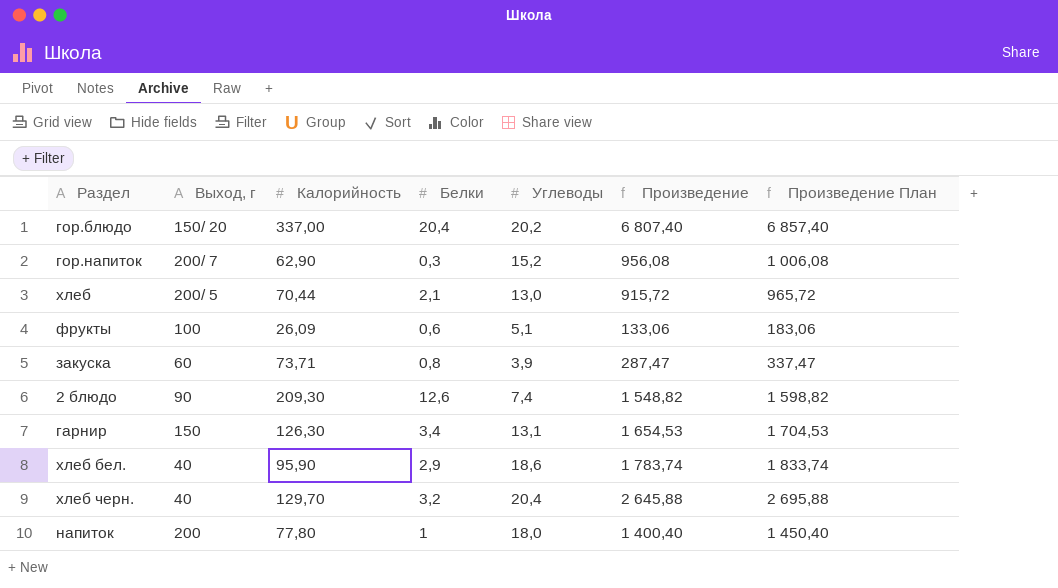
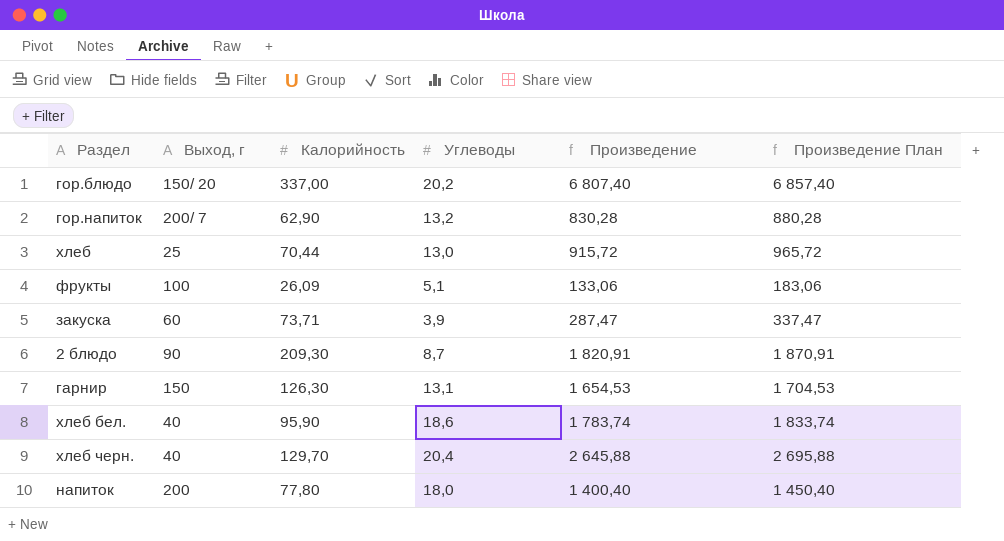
column Белки | position: 4 -> none
гор.напиток | Углеводы: 15,2 -> 13,2
гор.напиток | Произведение: 956,08 -> 830,28
гор.напиток | Произведение План: 1 006,08 -> 880,28
хлеб | Выход, г: 200/ 5 -> 25
2 блюдо | Углеводы: 7,4 -> 8,7
2 блюдо | Произведение: 1 548,82 -> 1 820,91
2 блюдо | Произведение План: 1 598,82 -> 1 870,91

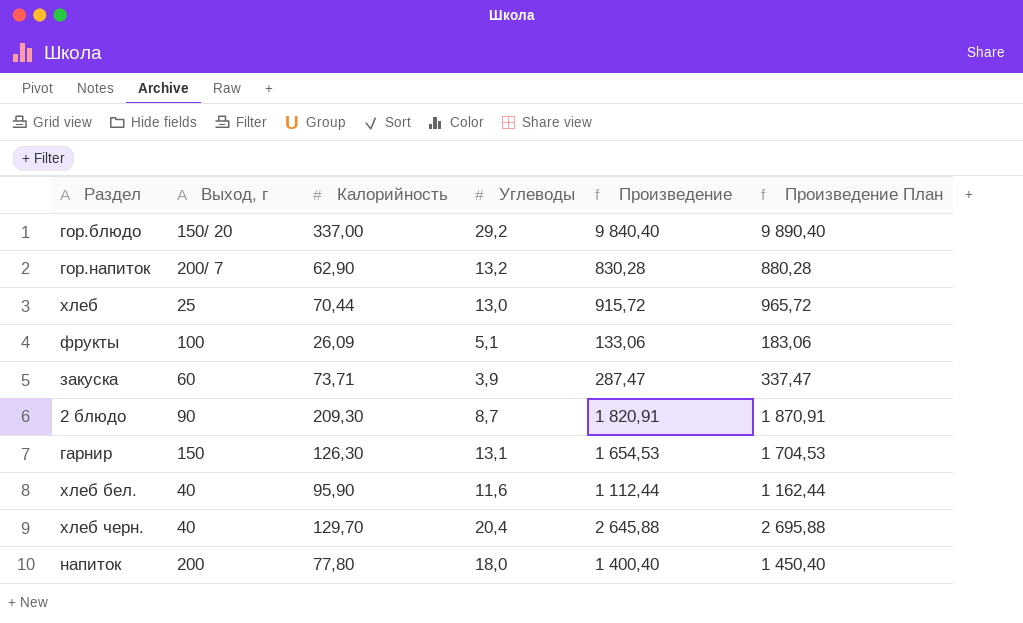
гор.блюдо | Углеводы: 20,2 -> 29,2
гор.блюдо | Произведение: 6 807,40 -> 9 840,40
гор.блюдо | Произведение План: 6 857,40 -> 9 890,40
хлеб бел. | Углеводы: 18,6 -> 11,6
хлеб бел. | Произведение: 1 783,74 -> 1 112,44
хлеб бел. | Произведение План: 1 833,74 -> 1 162,44

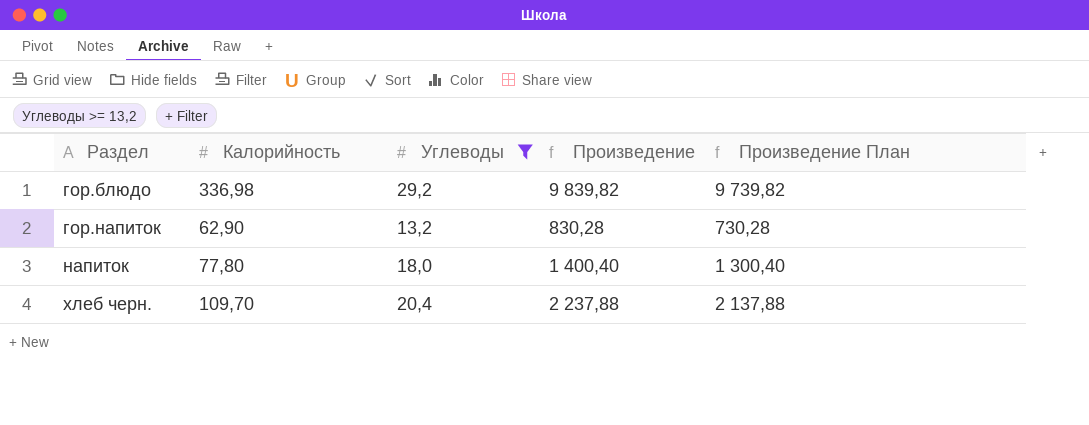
filter: none -> Углеводы >= 13,2
row order: none -> Раздел ascending
column Выход, г | position: 2 -> none
column Произведение План | formula: [Произведение] + 50 -> [Произведение] - 100
гор.блюдо | Калорийность: 337,00 -> 336,98
гор.блюдо | Произведение: 9 840,40 -> 9 839,82
хлеб черн. | Калорийность: 129,70 -> 109,70
хлеб черн. | Произведение: 2 645,88 -> 2 237,88

